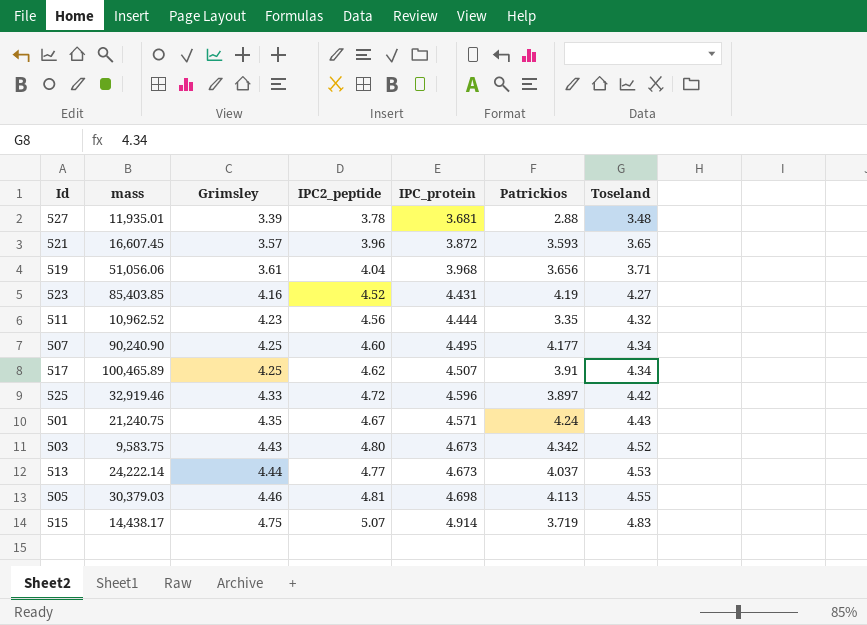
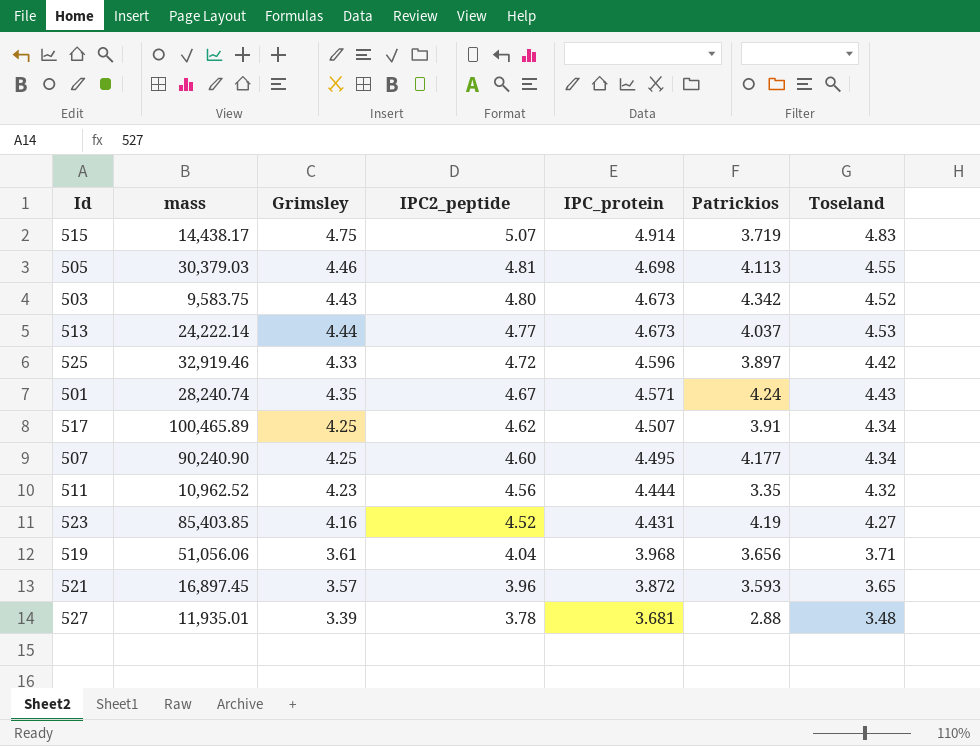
row order: Grimsley ascending -> IPC2_peptide descending
501 | mass: 21,240.75 -> 28,240.74
521 | mass: 16,607.45 -> 16,897.45

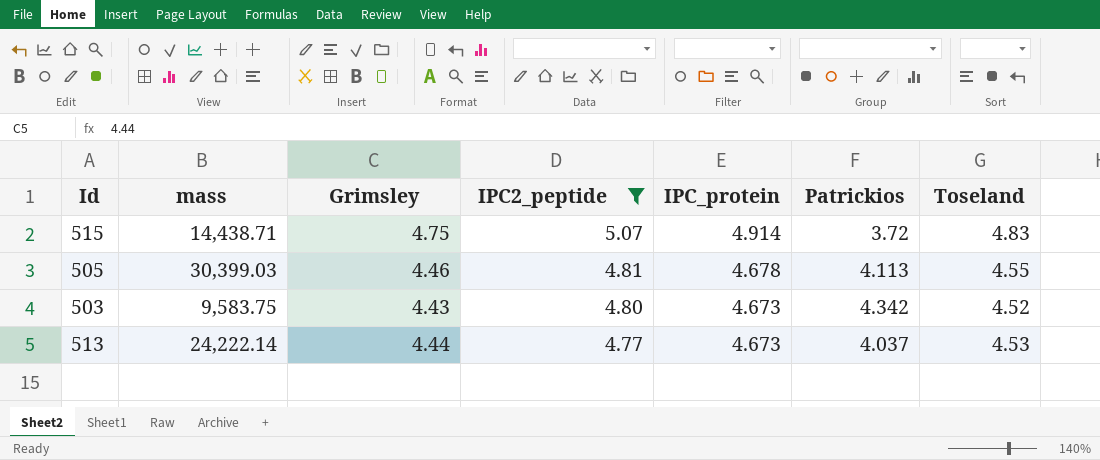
filter: none -> IPC2_peptide >= 4.77
515 | mass: 14,438.17 -> 14,438.71
515 | Patrickios: 3.719 -> 3.72
505 | mass: 30,379.03 -> 30,399.03
505 | IPC_protein: 4.698 -> 4.678

